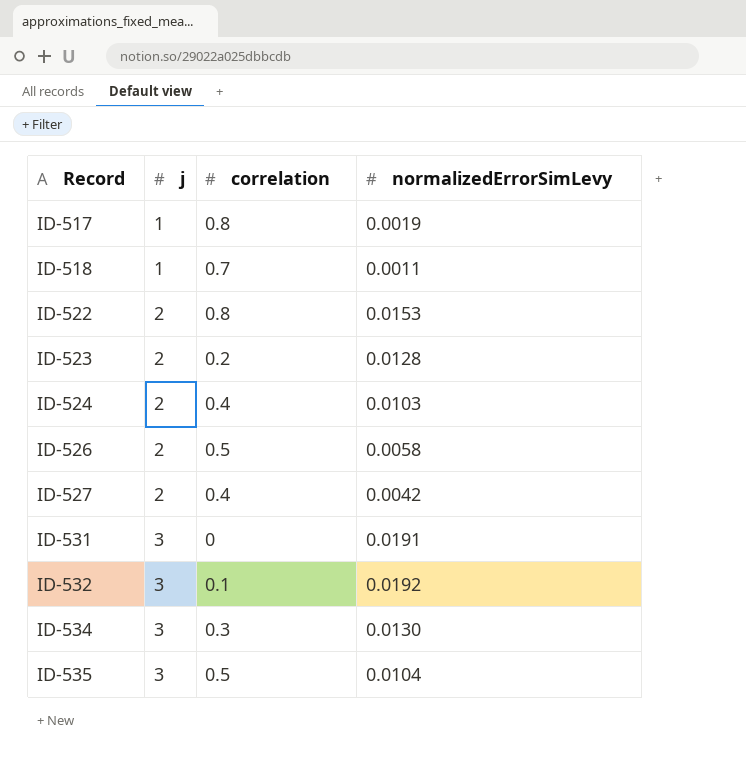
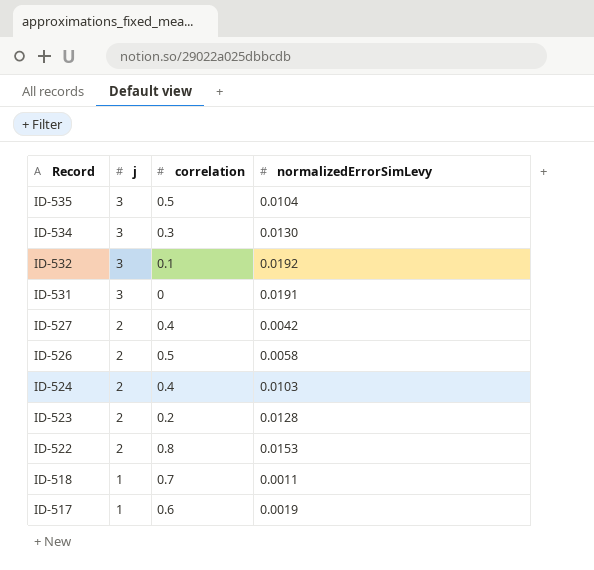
row order: Record ascending -> Record descending
ID-517 | correlation: 0.8 -> 0.6

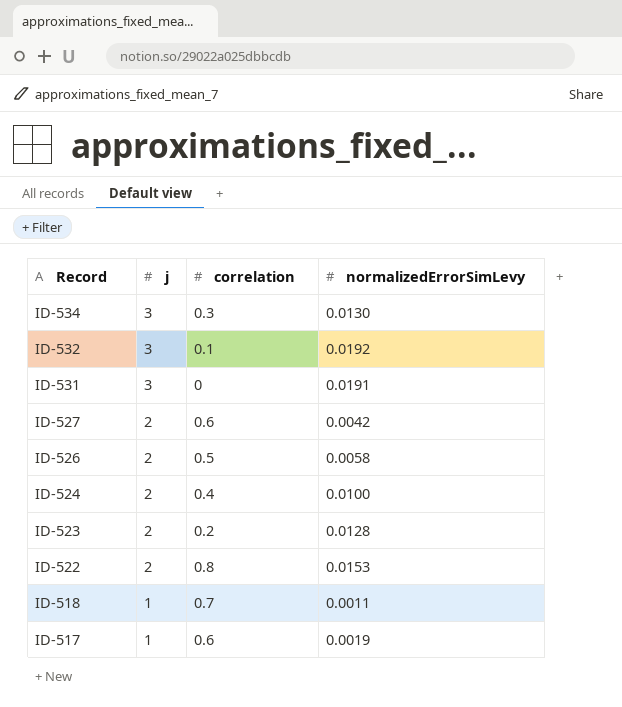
row ID-535: 3 | 0.5 | 0.0104 -> none
ID-527 | correlation: 0.4 -> 0.6
ID-524 | normalizedErrorSimLevy: 0.0103 -> 0.0100

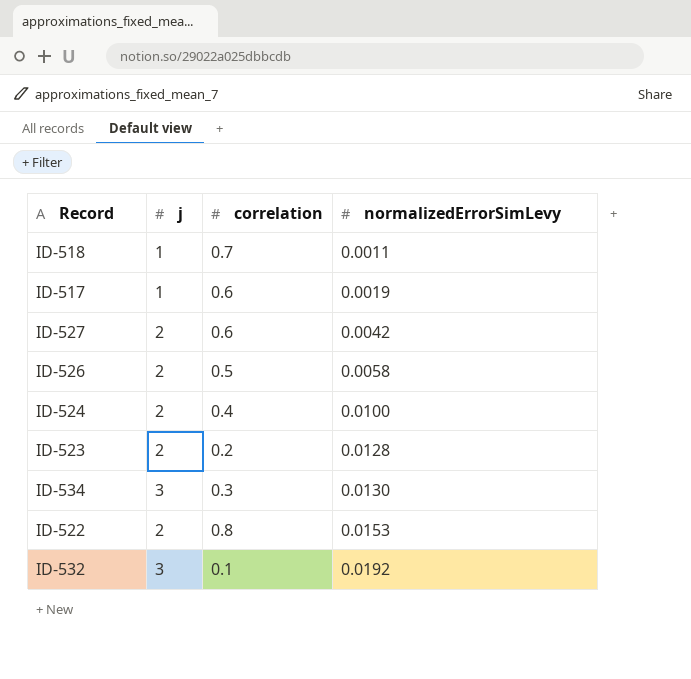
row order: Record descending -> normalizedErrorSimLevy ascending
row ID-531: 3 | 0 | 0.0191 -> none

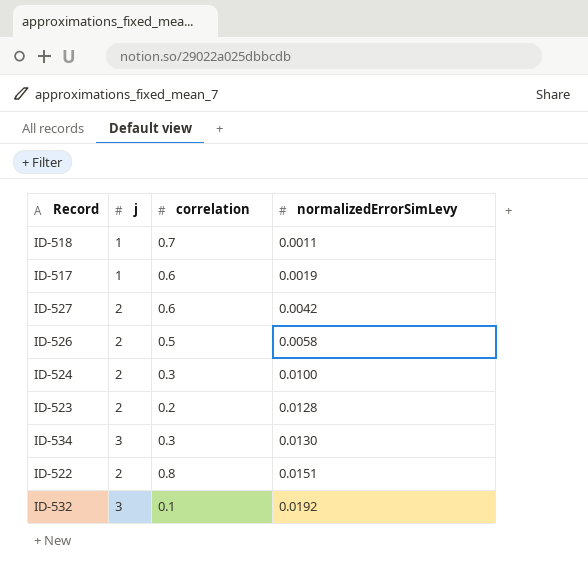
ID-524 | correlation: 0.4 -> 0.3
ID-522 | normalizedErrorSimLevy: 0.0153 -> 0.0151

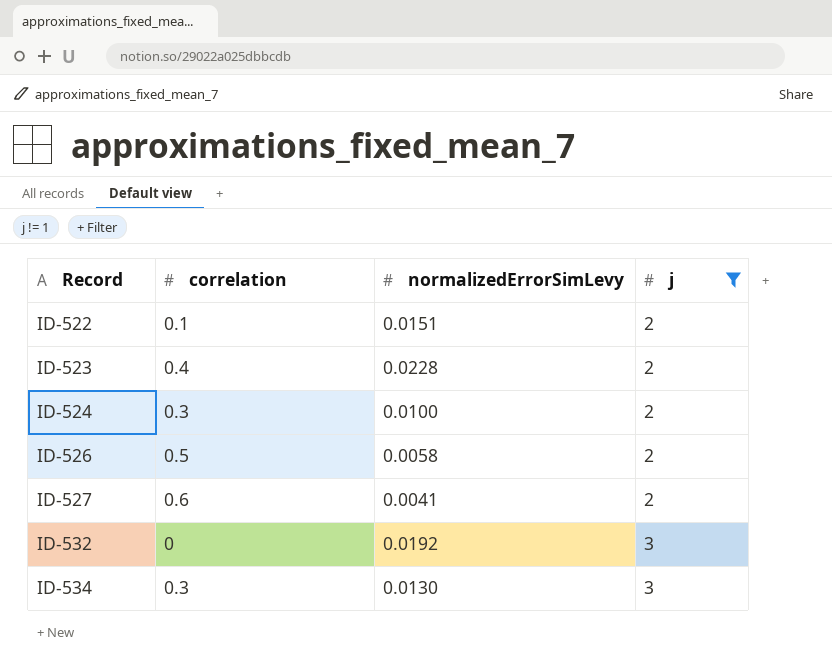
filter: none -> j != 1
row order: normalizedErrorSimLevy ascending -> Record ascending
column j | position: 2 -> 4
ID-522 | correlation: 0.8 -> 0.1
ID-523 | correlation: 0.2 -> 0.4
ID-523 | normalizedErrorSimLevy: 0.0128 -> 0.0228
ID-527 | normalizedErrorSimLevy: 0.0042 -> 0.0041
ID-532 | correlation: 0.1 -> 0

